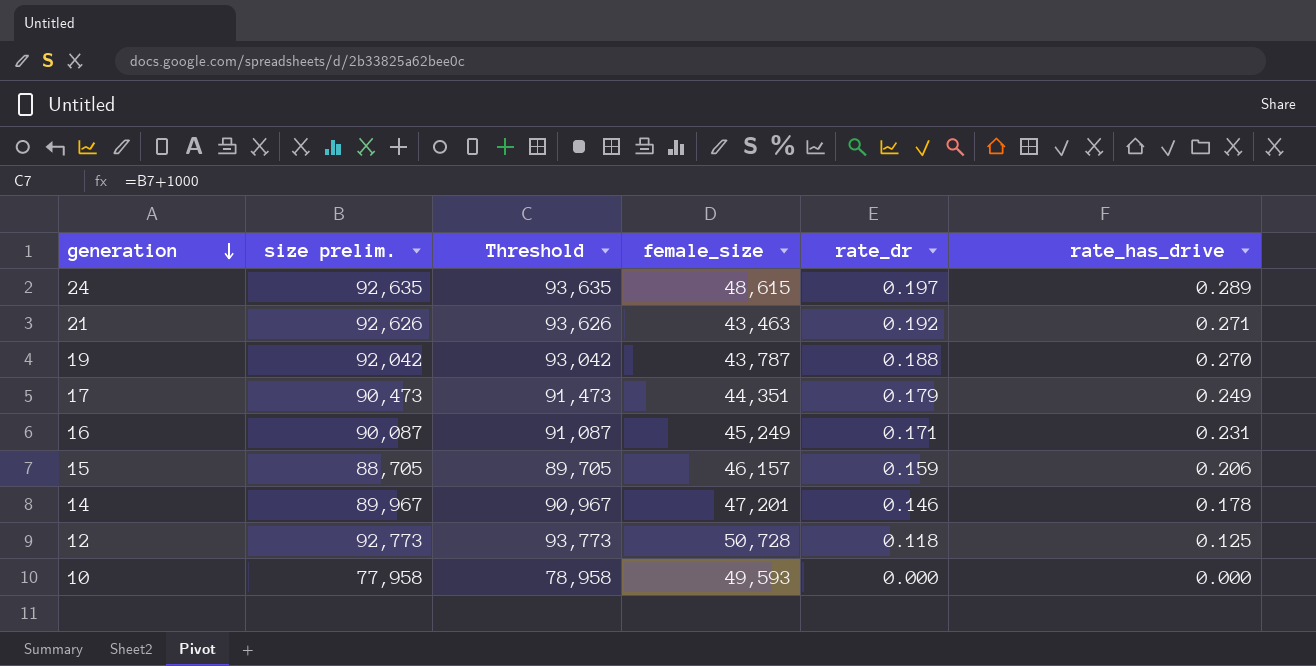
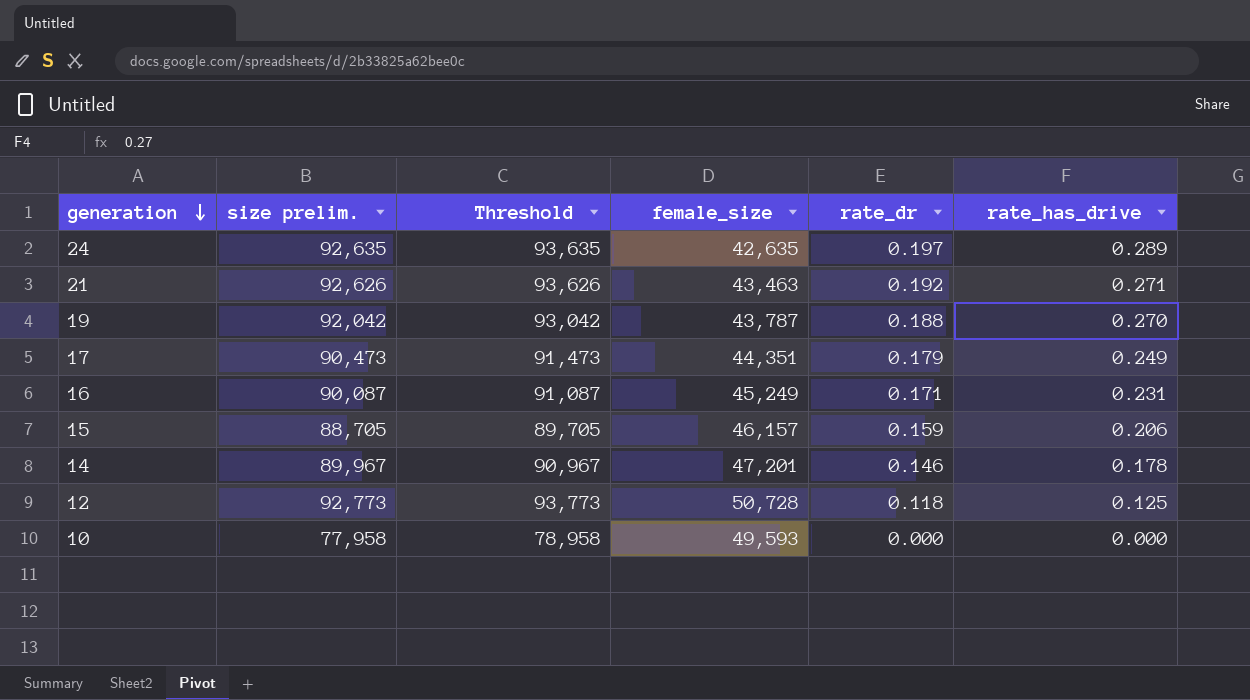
24 | female_size: 48,615 -> 42,635

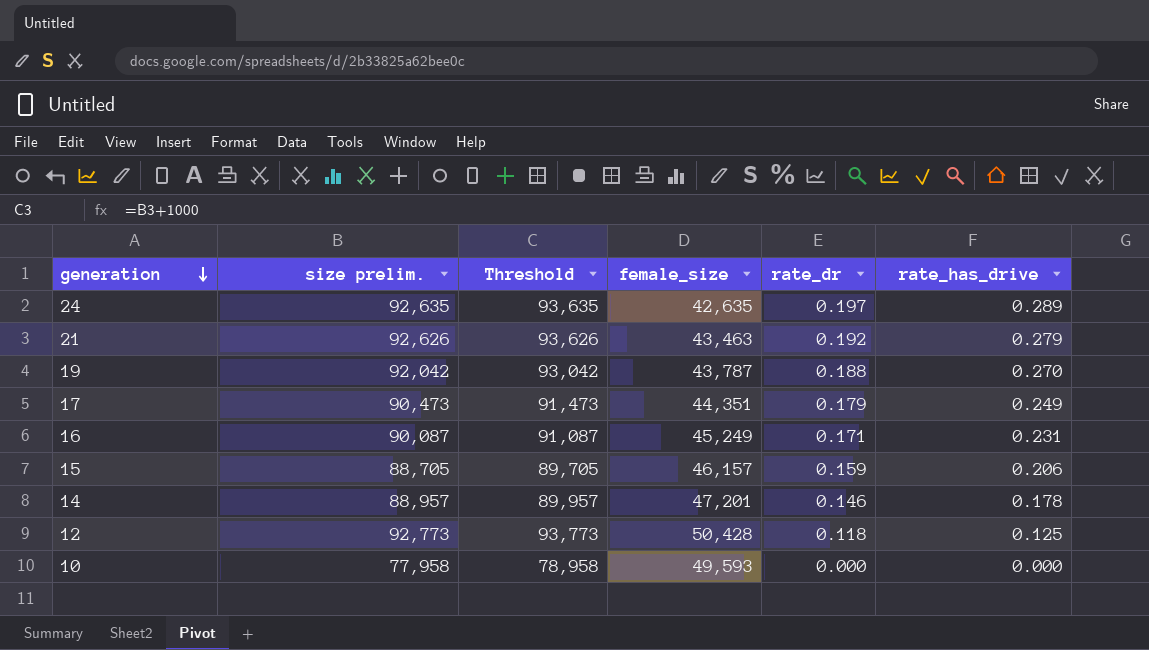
21 | rate_has_drive: 0.271 -> 0.279
14 | size prelim.: 89,967 -> 88,957
14 | Threshold: 90,967 -> 89,957
12 | female_size: 50,728 -> 50,428

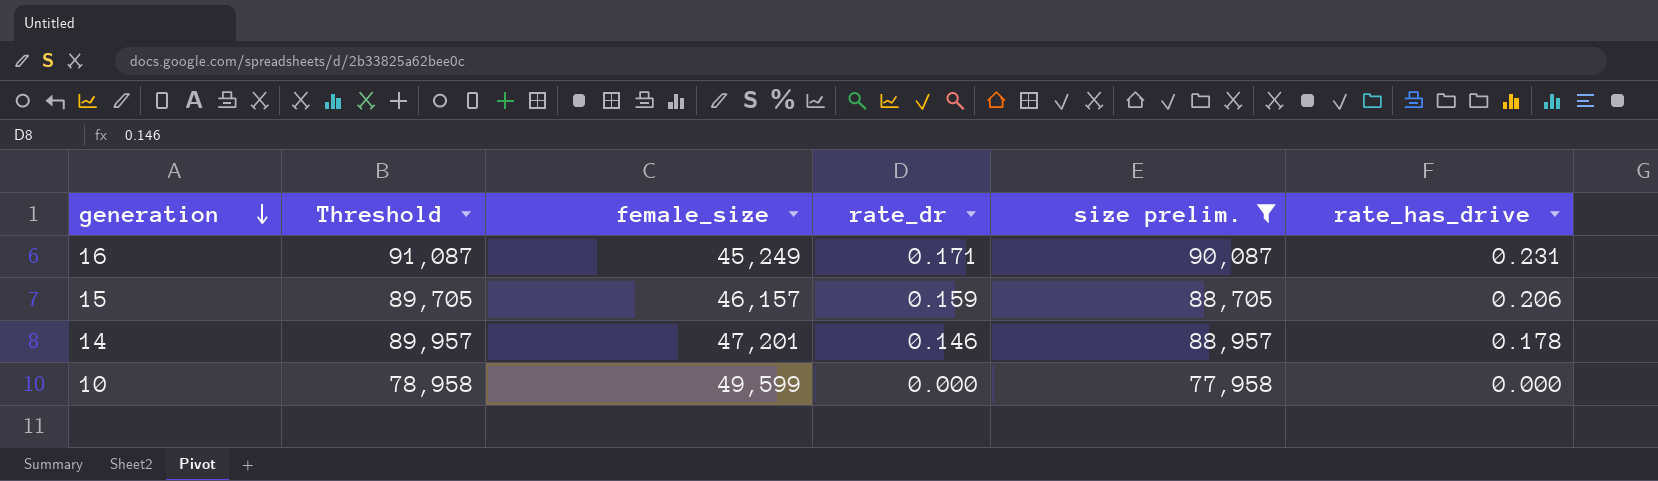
filter: none -> size prelim. <= 90,087
column size prelim. | position: 2 -> 5
10 | female_size: 49,593 -> 49,599

